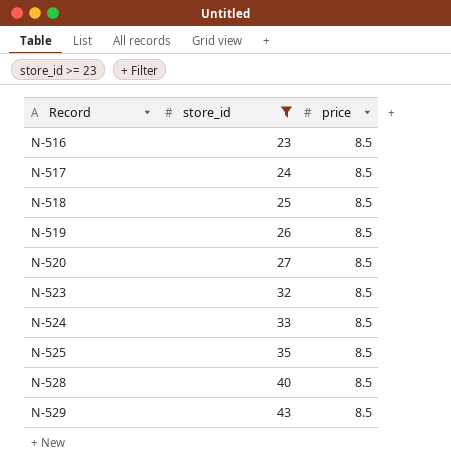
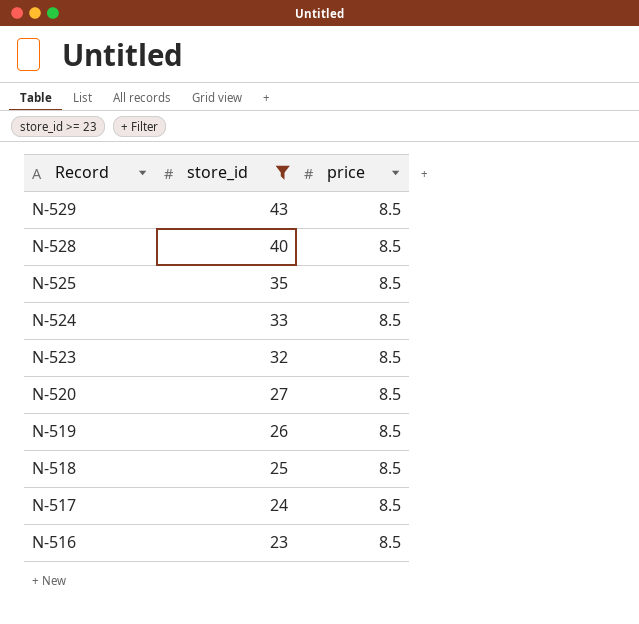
row order: Record ascending -> Record descending

